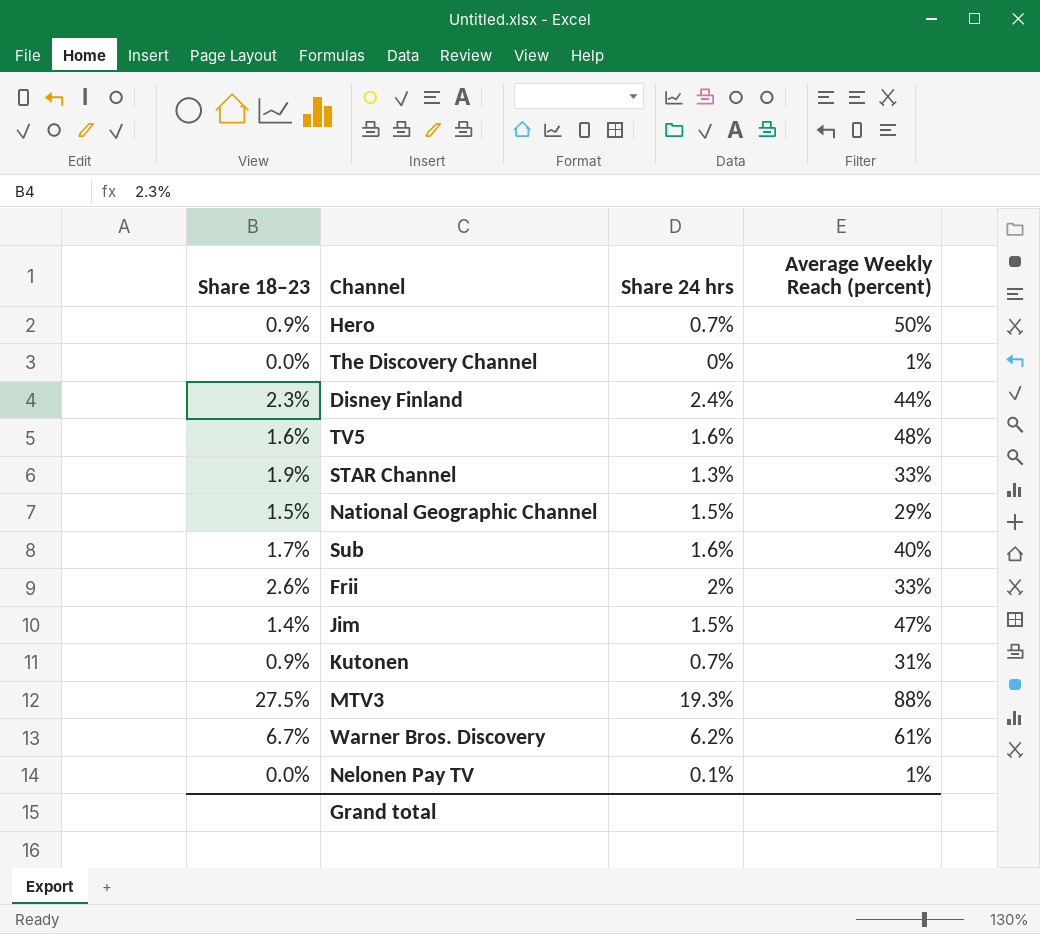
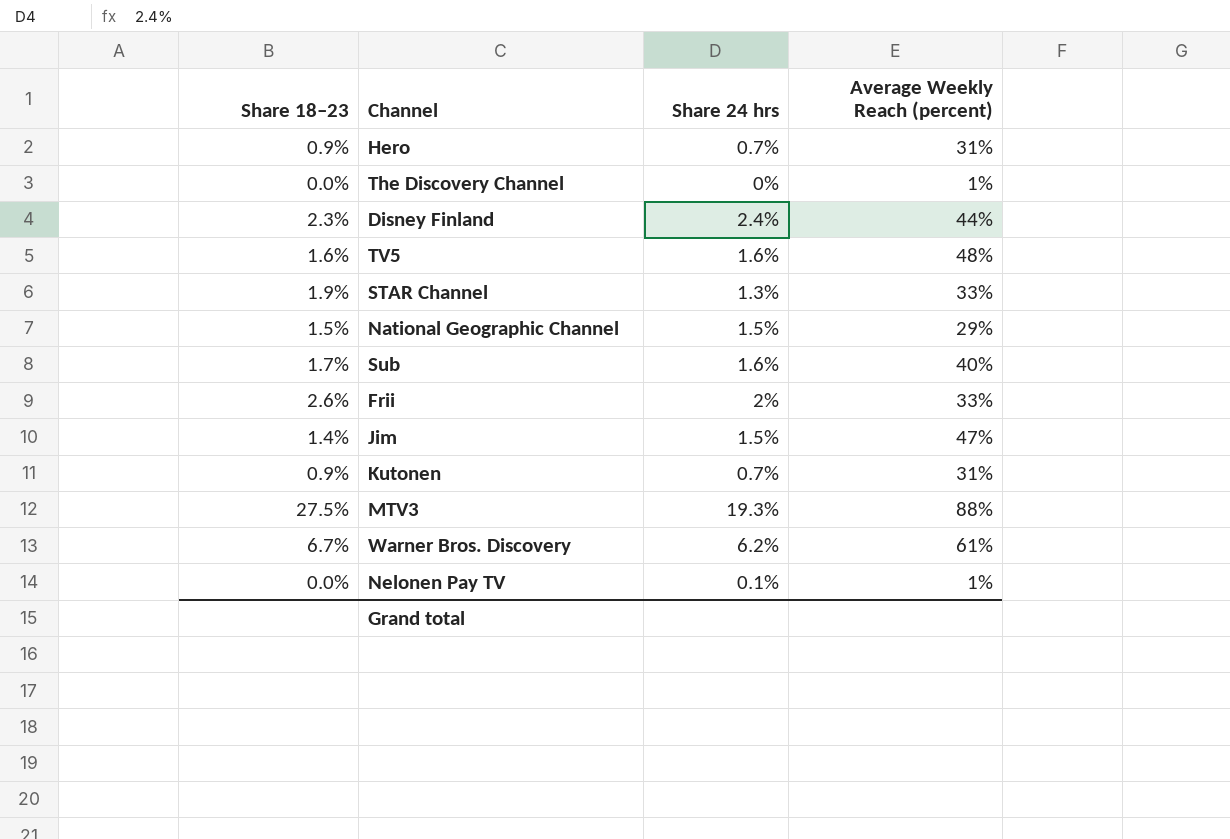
Hero | Average Weekly Reach (percent): 50% -> 31%

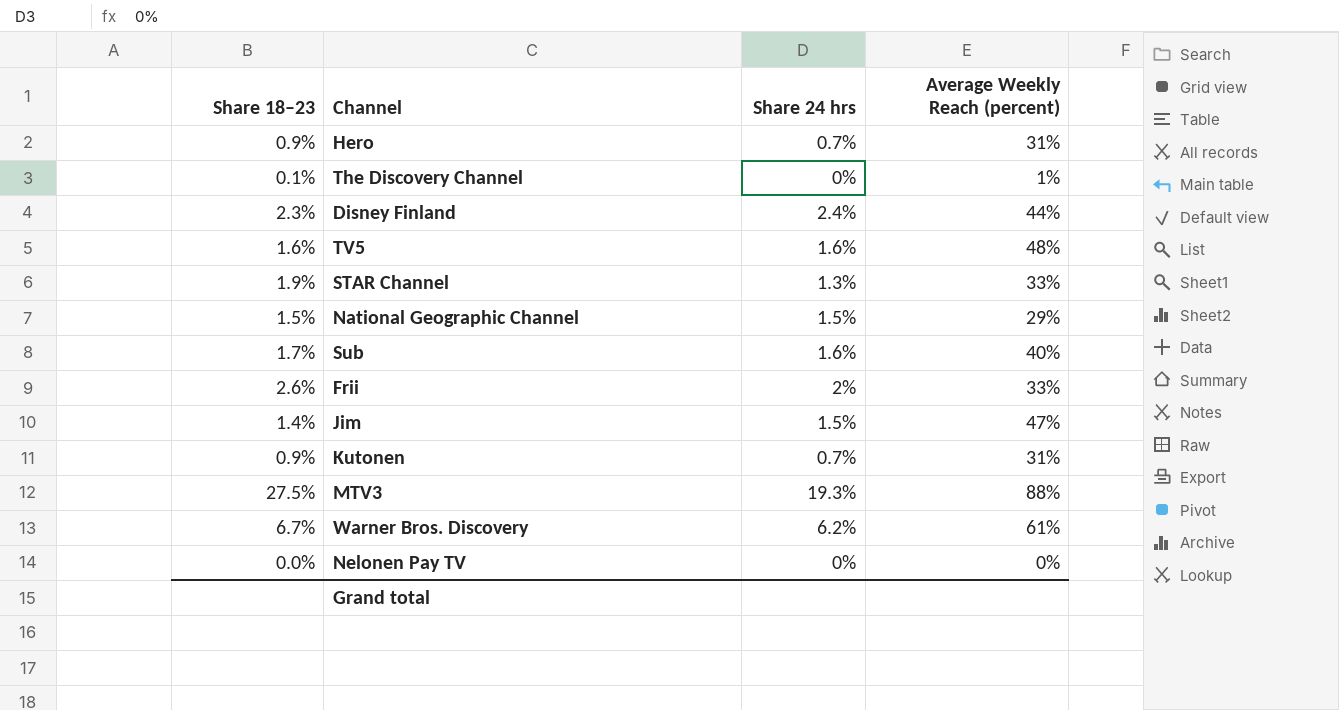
The Discovery Channel | Share 18–23: 0.0% -> 0.1%
Nelonen Pay TV | Share 24 hrs: 0.1% -> 0%
Nelonen Pay TV | Average Weekly Reach (percent): 1% -> 0%

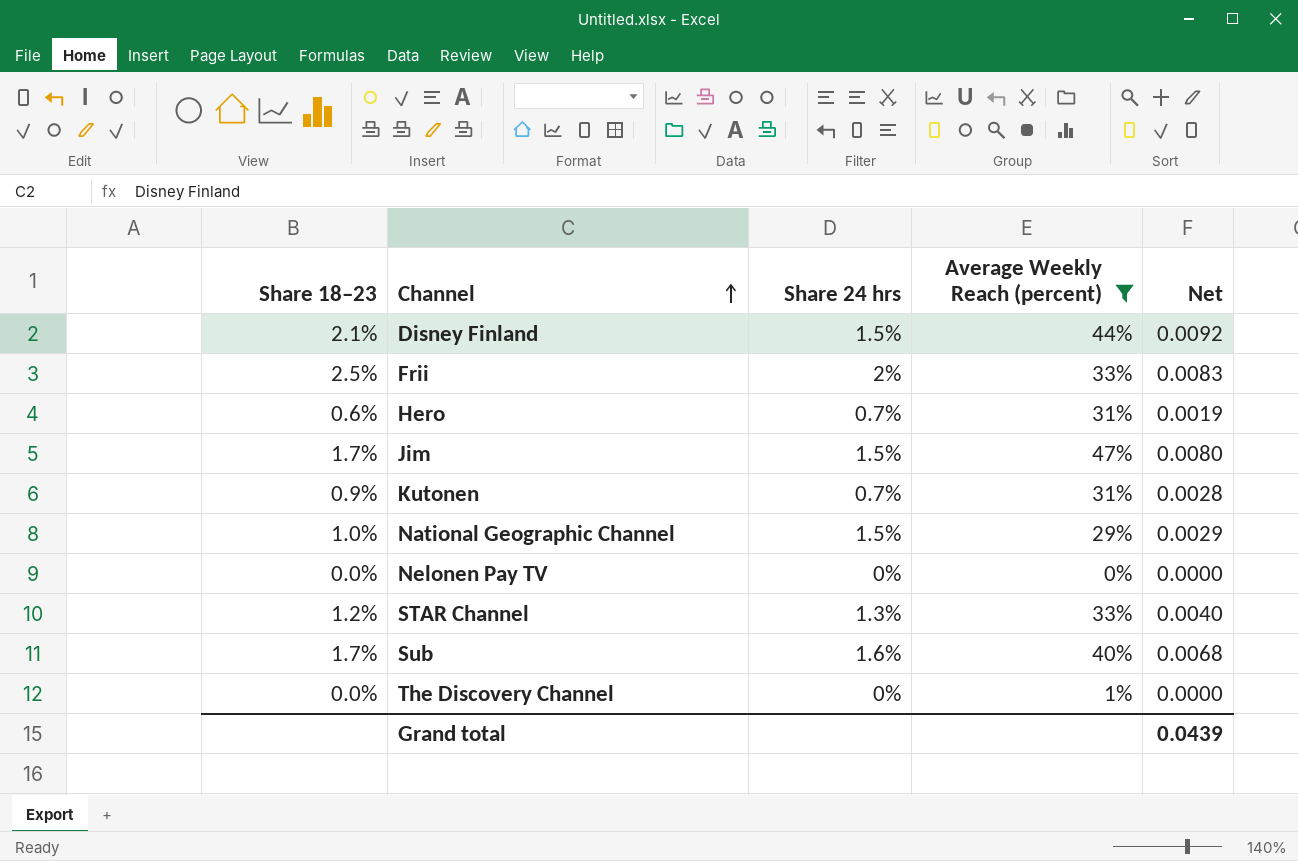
filter: none -> Average Weekly Reach (percent) <= 47%
row order: none -> Channel ascending
column Net | formula: none -> [Share 18–23] * [Average Weekly Reach (percent)]
Disney Finland | Share 18–23: 2.3% -> 2.1%
Disney Finland | Share 24 hrs: 2.4% -> 1.5%
Frii | Share 18–23: 2.6% -> 2.5%
Hero | Share 18–23: 0.9% -> 0.6%
Jim | Share 18–23: 1.4% -> 1.7%
National Geographic Channel | Share 18–23: 1.5% -> 1.0%
STAR Channel | Share 18–23: 1.9% -> 1.2%
The Discovery Channel | Share 18–23: 0.1% -> 0.0%

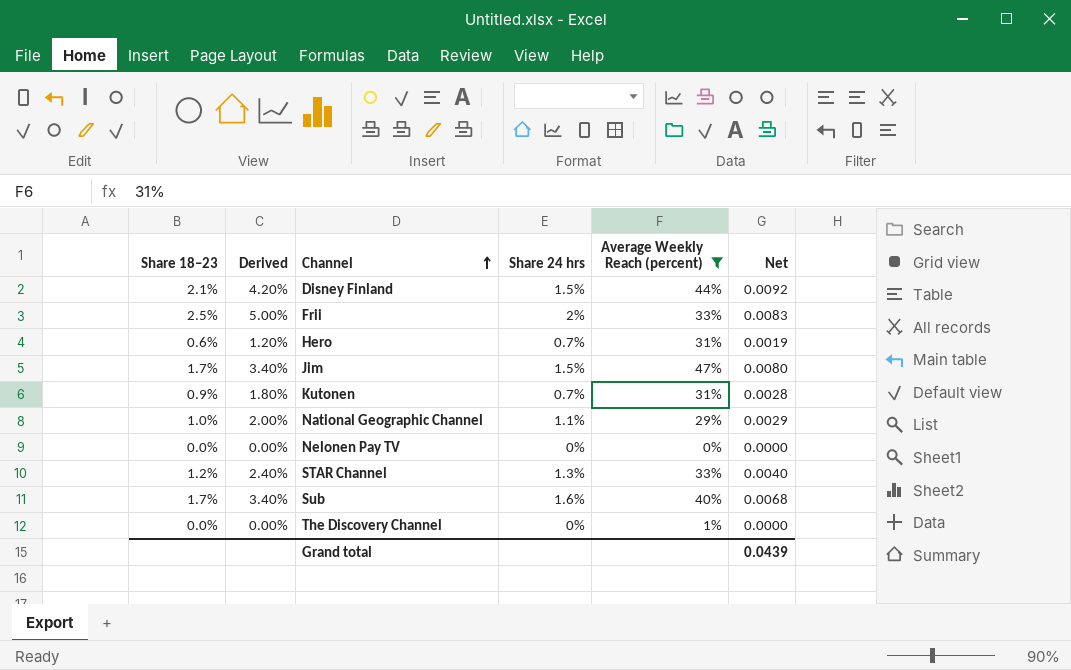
column Derived | formula: none -> [Share 18–23] * 2
National Geographic Channel | Share 24 hrs: 1.5% -> 1.1%

